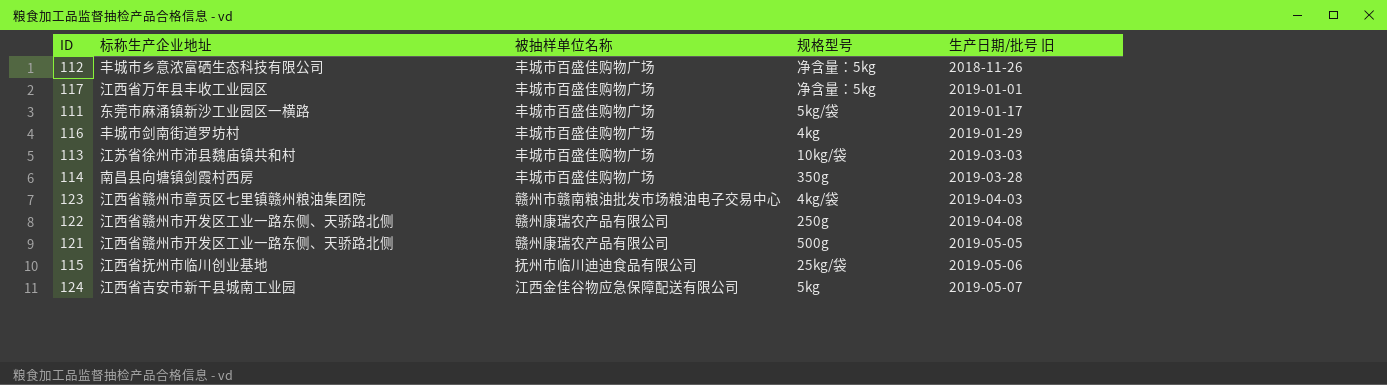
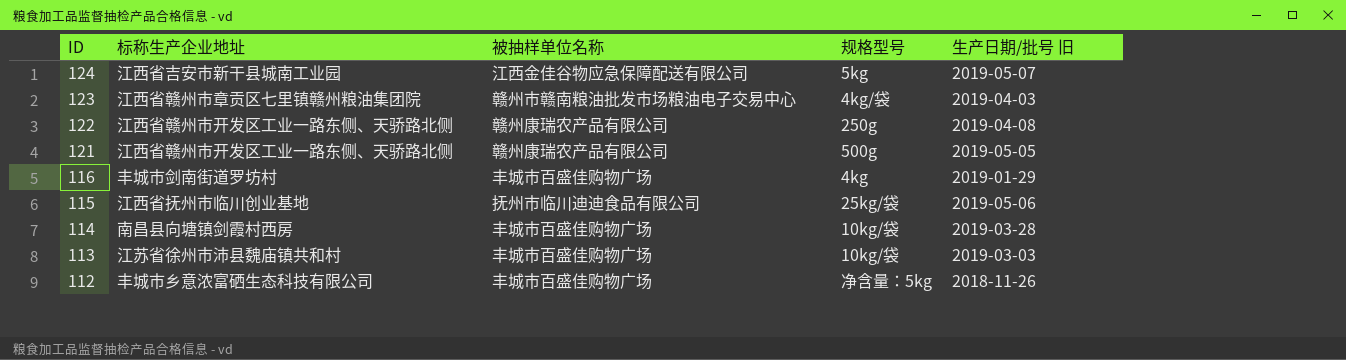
row order: 生产日期/批号 旧 ascending -> ID descending
row 117: 江西省万年县丰收工业园区 | 丰城市百盛佳购物广场 | 净含量：5kg | 2019-01-01 -> none
row 111: 东莞市麻涌镇新沙工业园区一横路 | 丰城市百盛佳购物广场 | 5kg/袋 | 2019-01-17 -> none
114 | 规格型号: 350g -> 10kg/袋

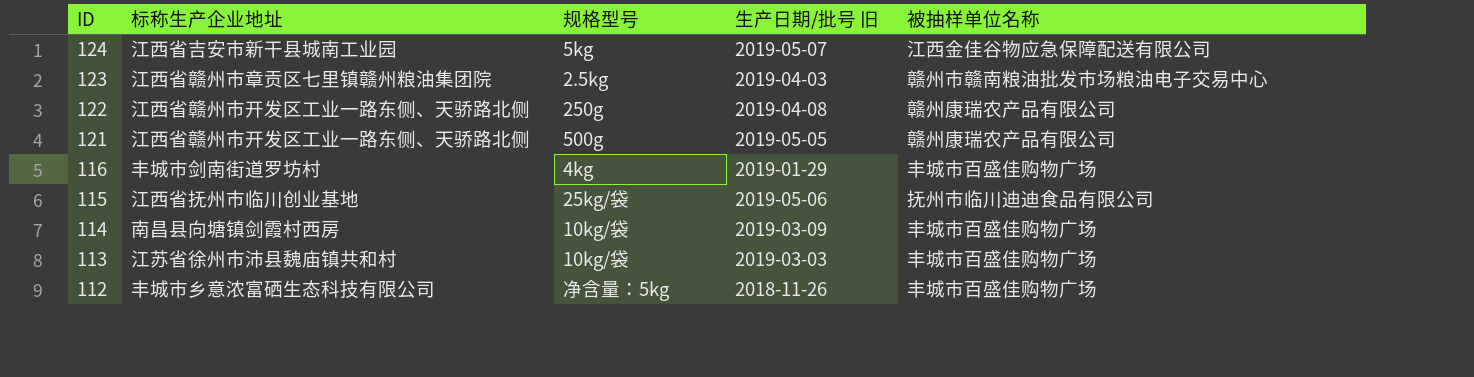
column 被抽样单位名称 | position: 3 -> 5
123 | 规格型号: 4kg/袋 -> 2.5kg
114 | 生产日期/批号 旧: 2019-03-28 -> 2019-03-09

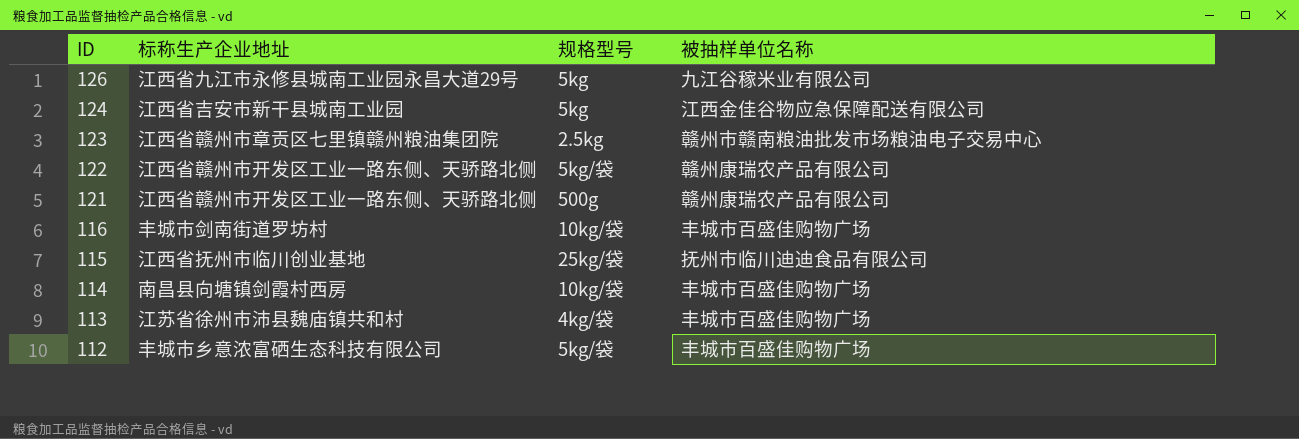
column 生产日期/批号 旧 | position: 4 -> none
row 126: none -> 江西省九江市永修县城南工业园永昌大道29号 | 5kg | 九江谷稼米业有限公司
122 | 规格型号: 250g -> 5kg/袋
116 | 规格型号: 4kg -> 10kg/袋
113 | 规格型号: 10kg/袋 -> 4kg/袋
112 | 规格型号: 净含量：5kg -> 5kg/袋

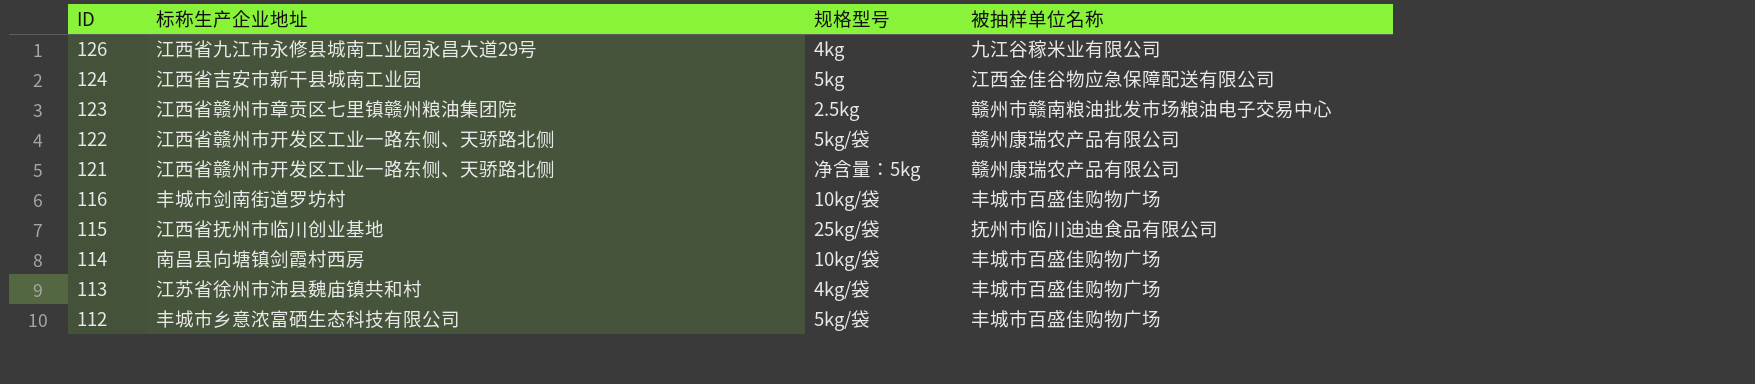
126 | 规格型号: 5kg -> 4kg
121 | 规格型号: 500g -> 净含量：5kg

